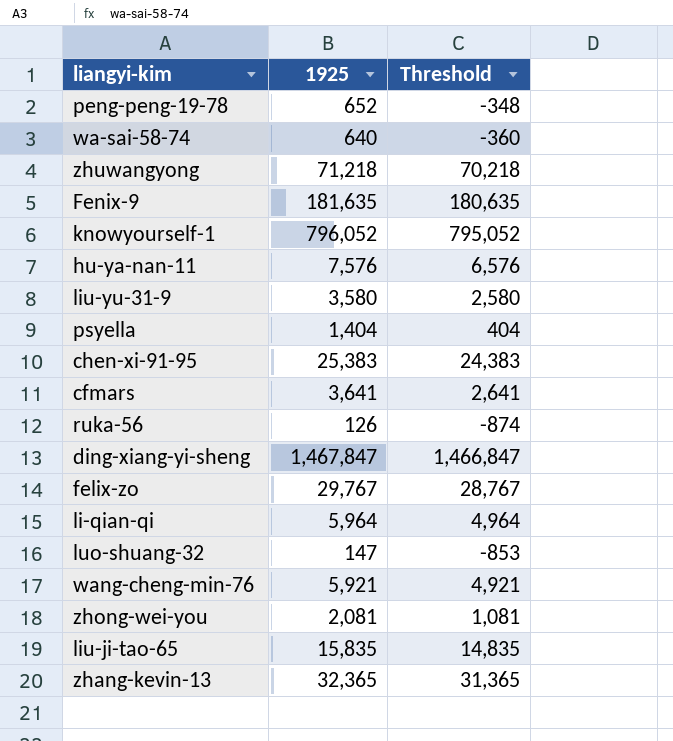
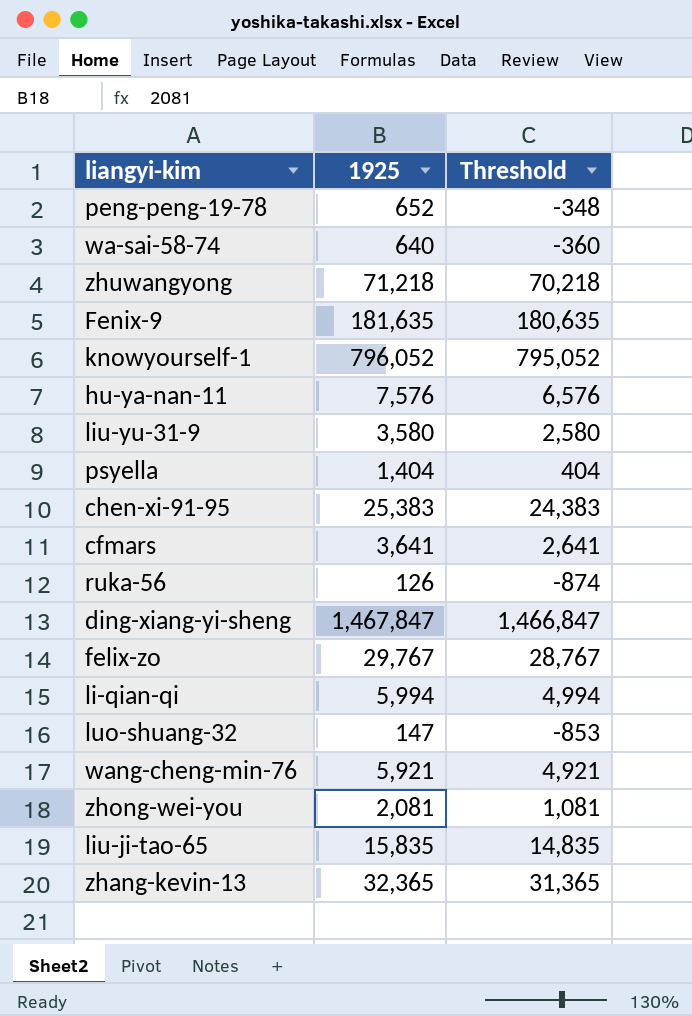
li-qian-qi | 1925: 5,964 -> 5,994
li-qian-qi | Threshold: 4,964 -> 4,994

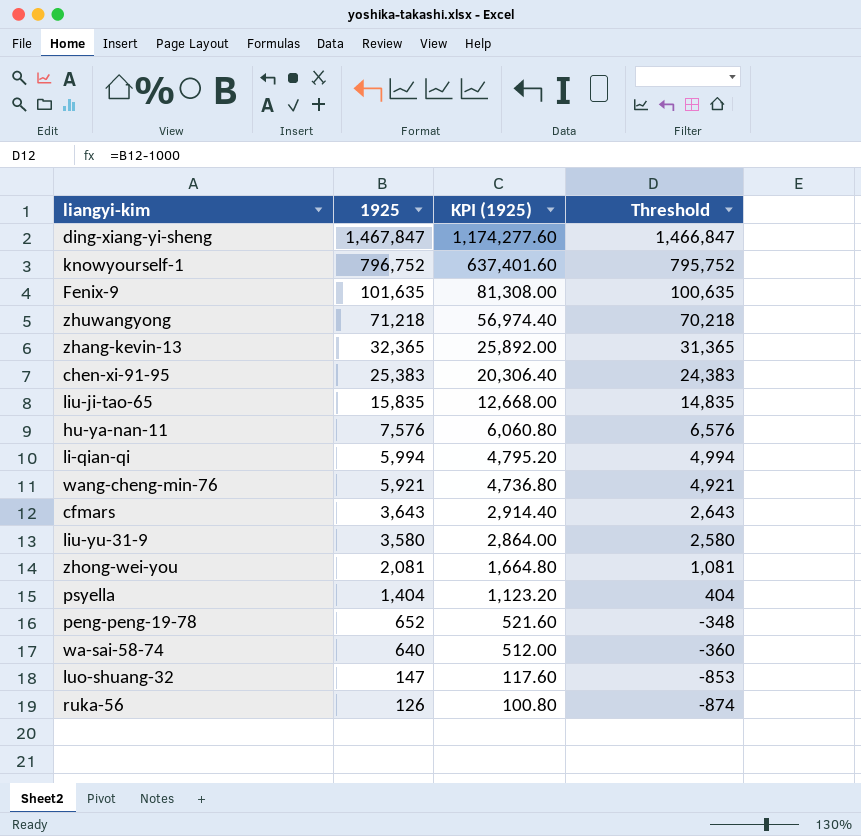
row order: none -> 1925 descending
column KPI (1925) | formula: none -> [1925] * 0.8
row felix-zo: 29,767 | 28,767 -> none
knowyourself-1 | 1925: 796,052 -> 796,752
knowyourself-1 | Threshold: 795,052 -> 795,752
Fenix-9 | 1925: 181,635 -> 101,635
Fenix-9 | Threshold: 180,635 -> 100,635
cfmars | 1925: 3,641 -> 3,643
cfmars | Threshold: 2,641 -> 2,643

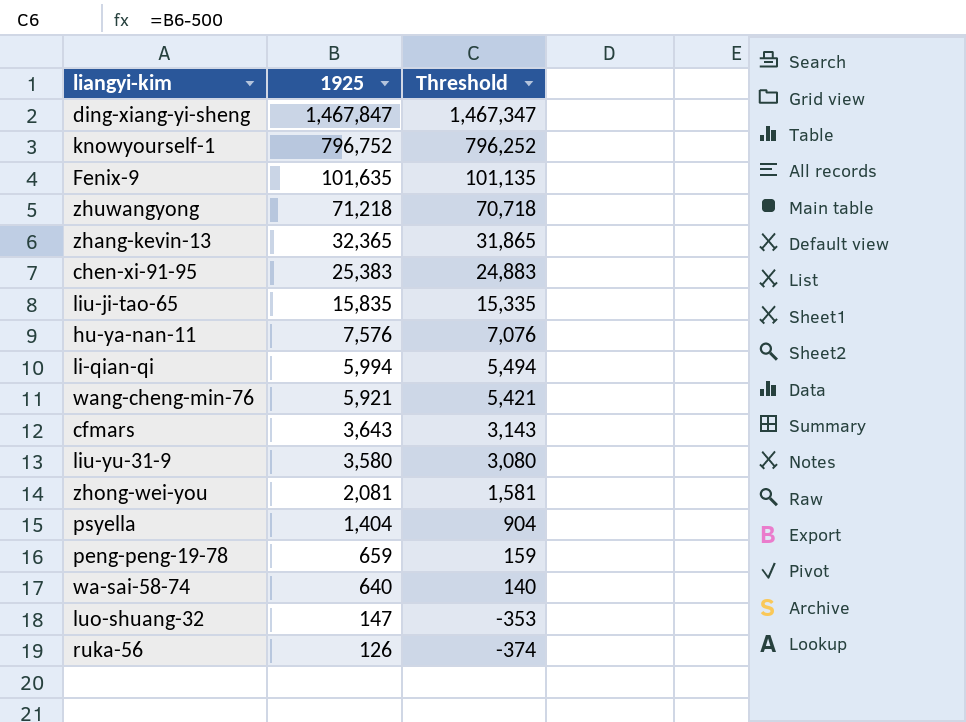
column KPI (1925) | formula: [1925] * 0.8 -> none
column Threshold | formula: [1925] - 1000 -> [1925] - 500
peng-peng-19-78 | 1925: 652 -> 659

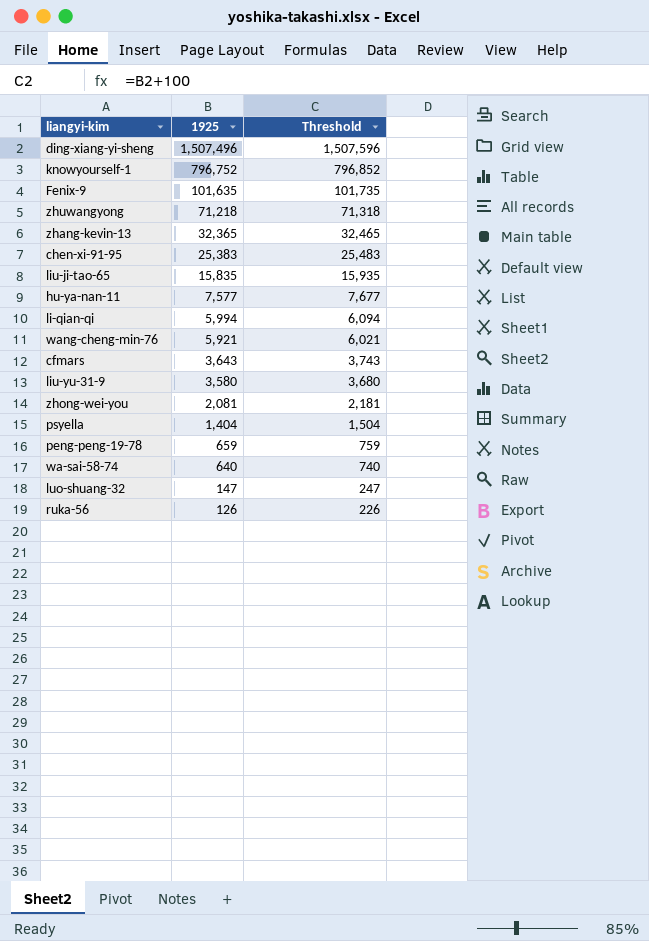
column Threshold | formula: [1925] - 500 -> [1925] + 100
ding-xiang-yi-sheng | 1925: 1,467,847 -> 1,507,496
hu-ya-nan-11 | 1925: 7,576 -> 7,577

